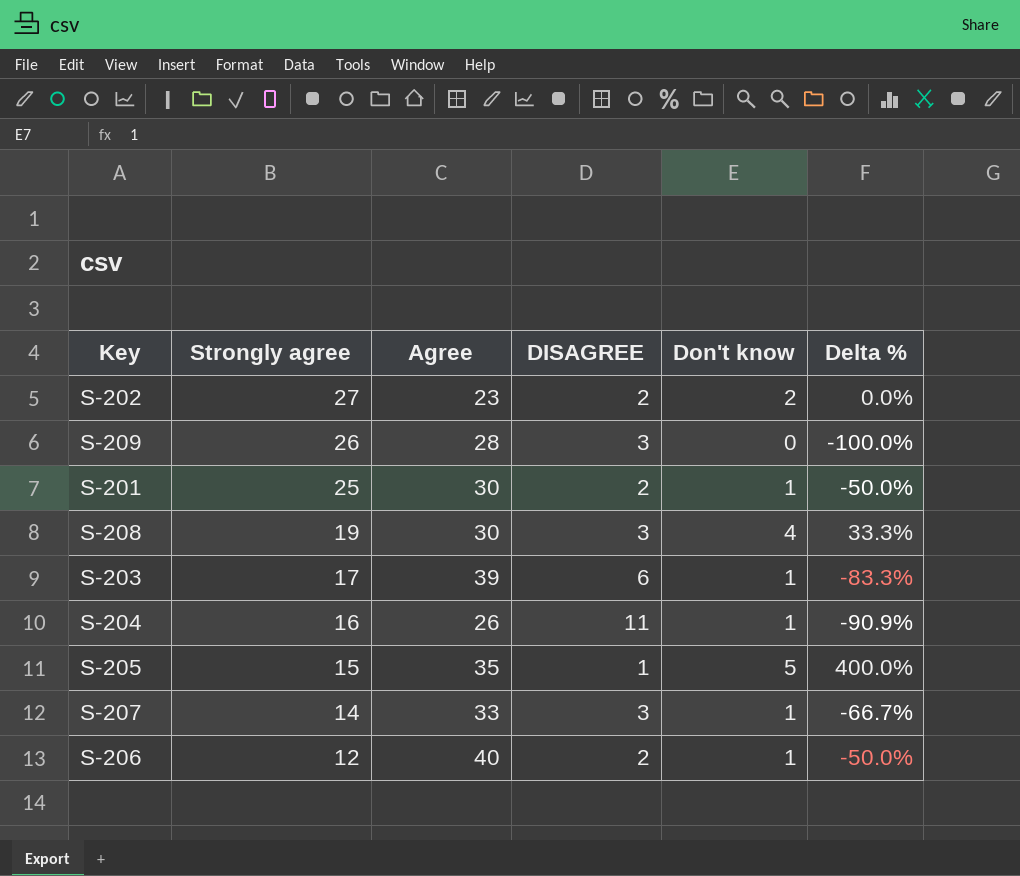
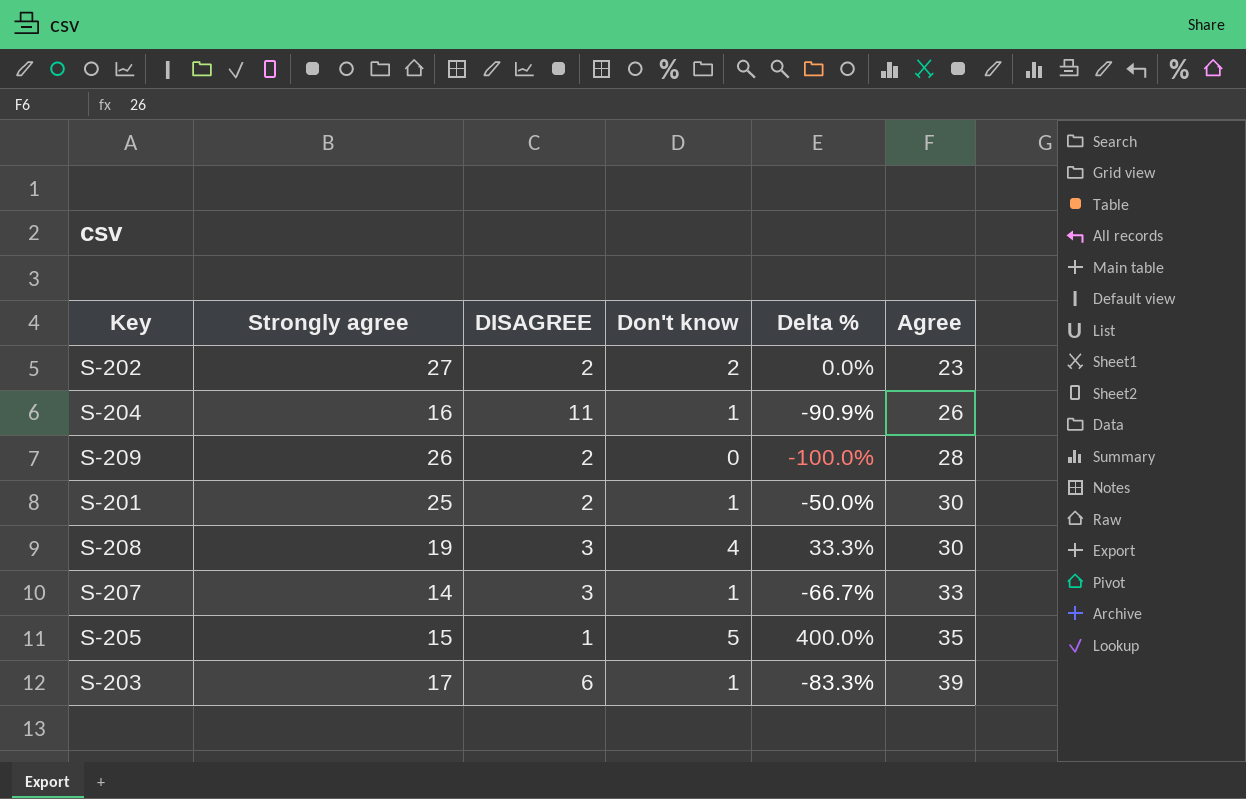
row order: Strongly agree descending -> Agree ascending
column Agree | position: 3 -> 6
row S-206: 12 | 40 | 2 | 1 | -50.0% -> none
S-209 | DISAGREE: 3 -> 2

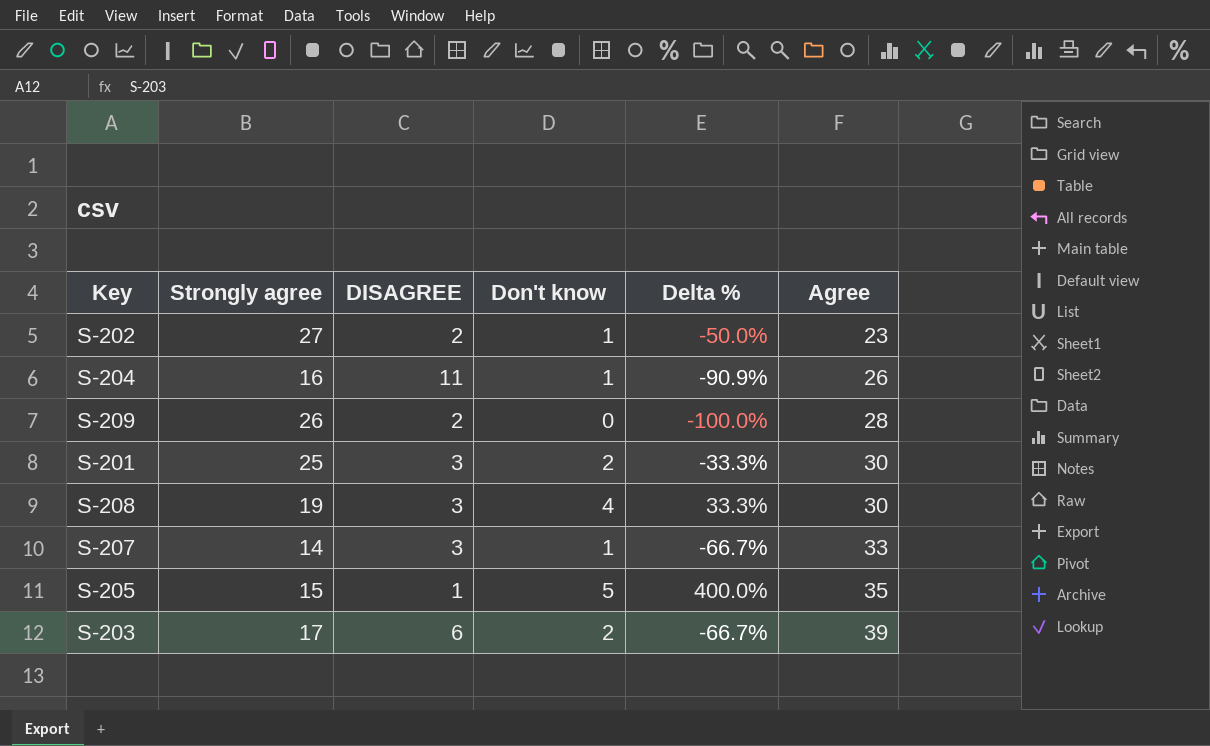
S-202 | Don't know: 2 -> 1
S-202 | Delta %: 0.0% -> -50.0%
S-201 | DISAGREE: 2 -> 3
S-201 | Don't know: 1 -> 2
S-201 | Delta %: -50.0% -> -33.3%
S-203 | Don't know: 1 -> 2
S-203 | Delta %: -83.3% -> -66.7%

